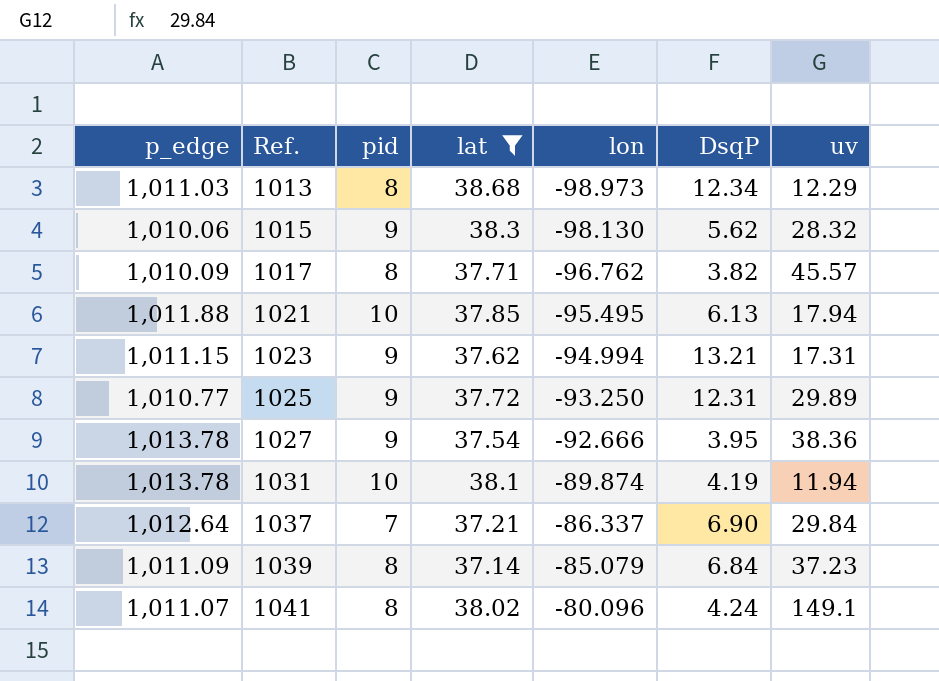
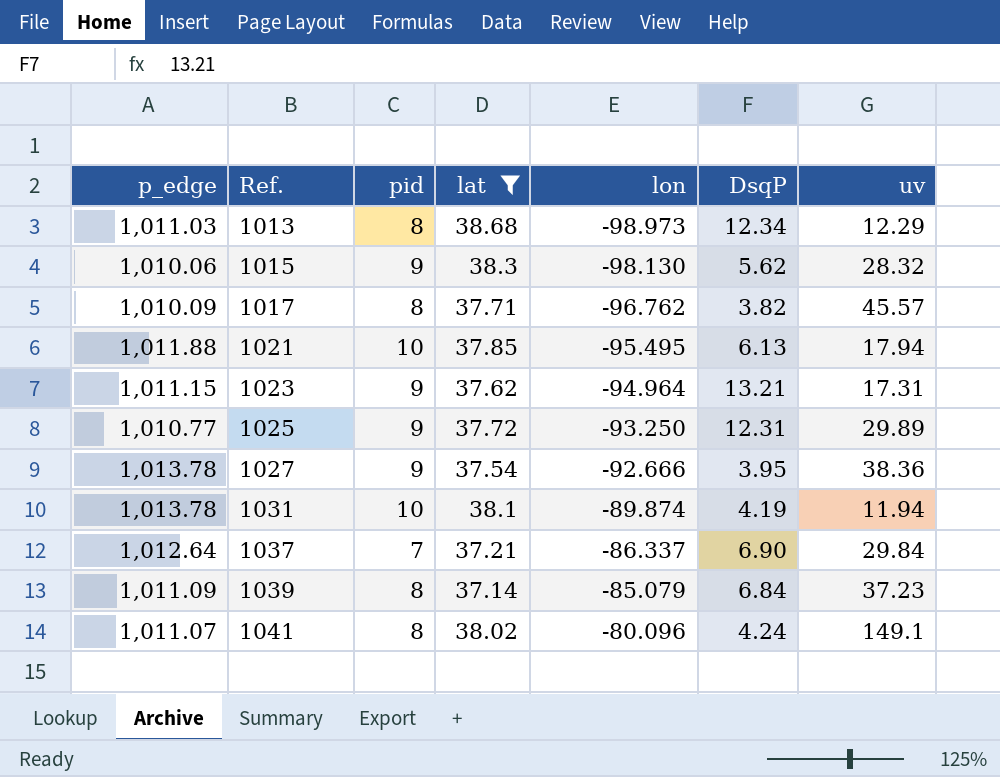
1023 | lon: -94.994 -> -94.964

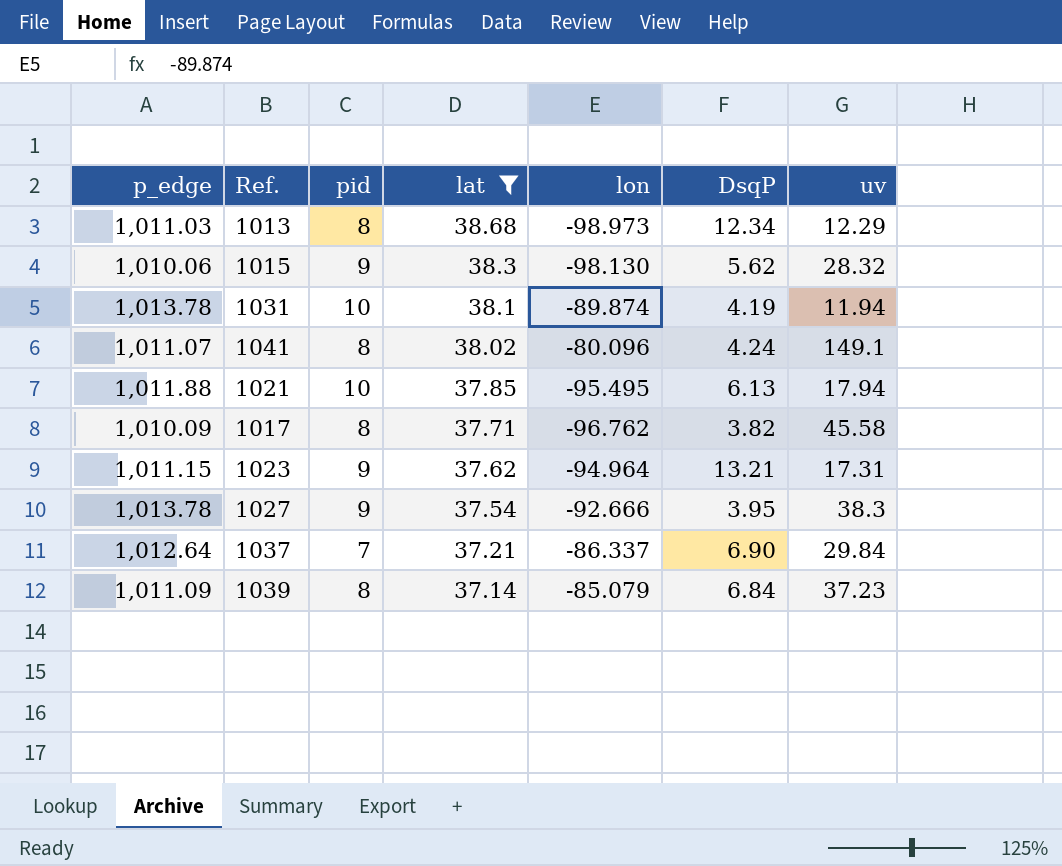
row order: Ref. ascending -> lat descending
row 1025: 1,010.77 | 9 | 37.72 | -93.250 | 12.31 | 29.89 -> none
1017 | uv: 45.57 -> 45.58
1027 | uv: 38.36 -> 38.3

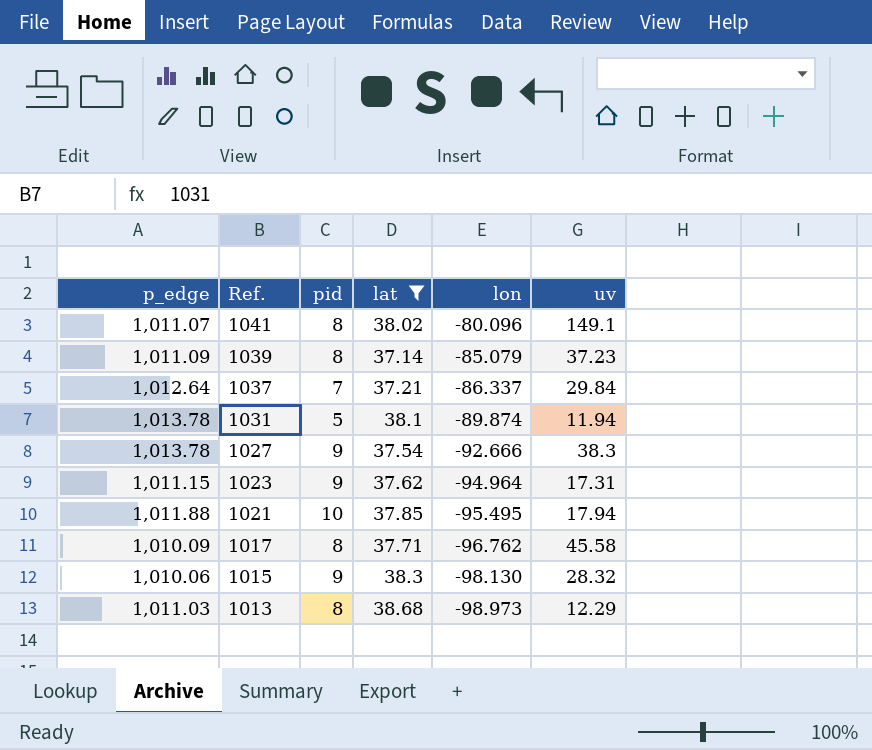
row order: lat descending -> Ref. descending
column DsqP | position: 6 -> none
1031 | pid: 10 -> 5

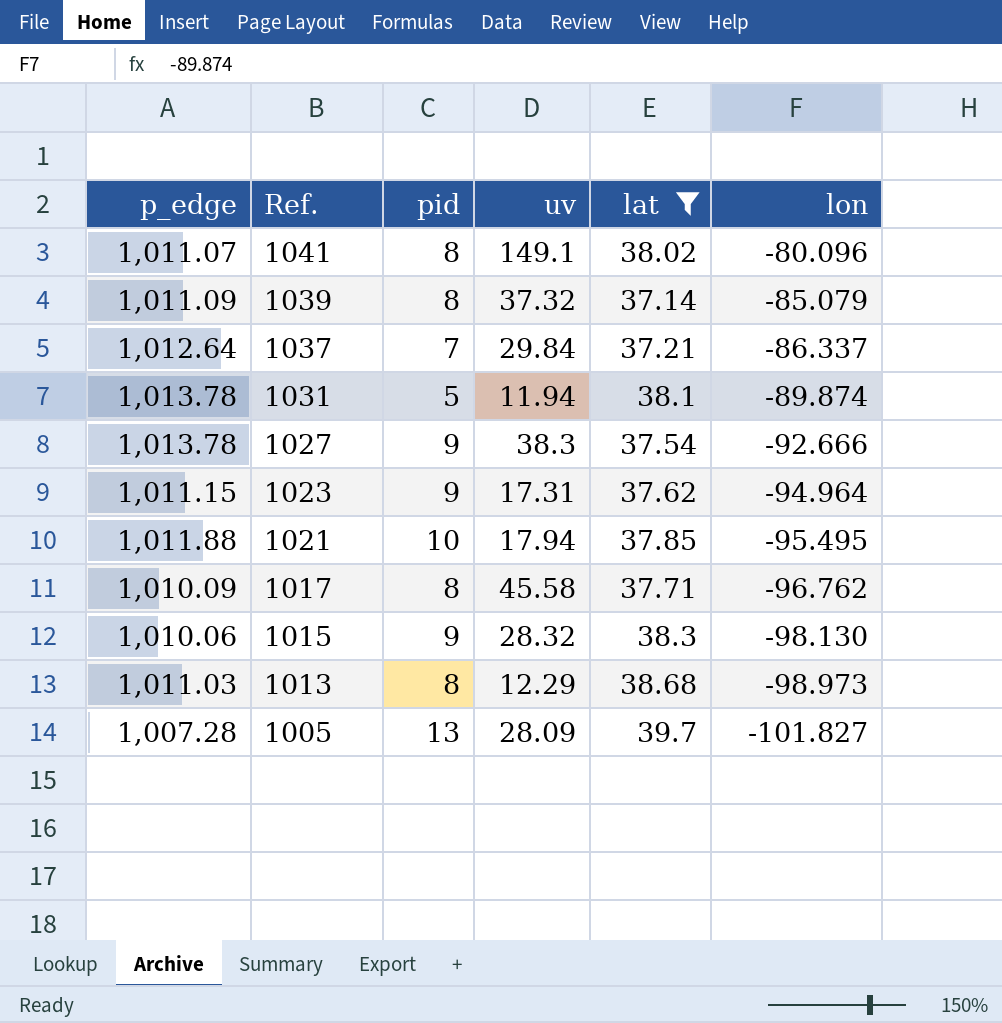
column uv | position: 6 -> 4
1039 | uv: 37.23 -> 37.32
row 1005: none -> 1,007.28 | 13 | 28.09 | 39.7 | -101.827

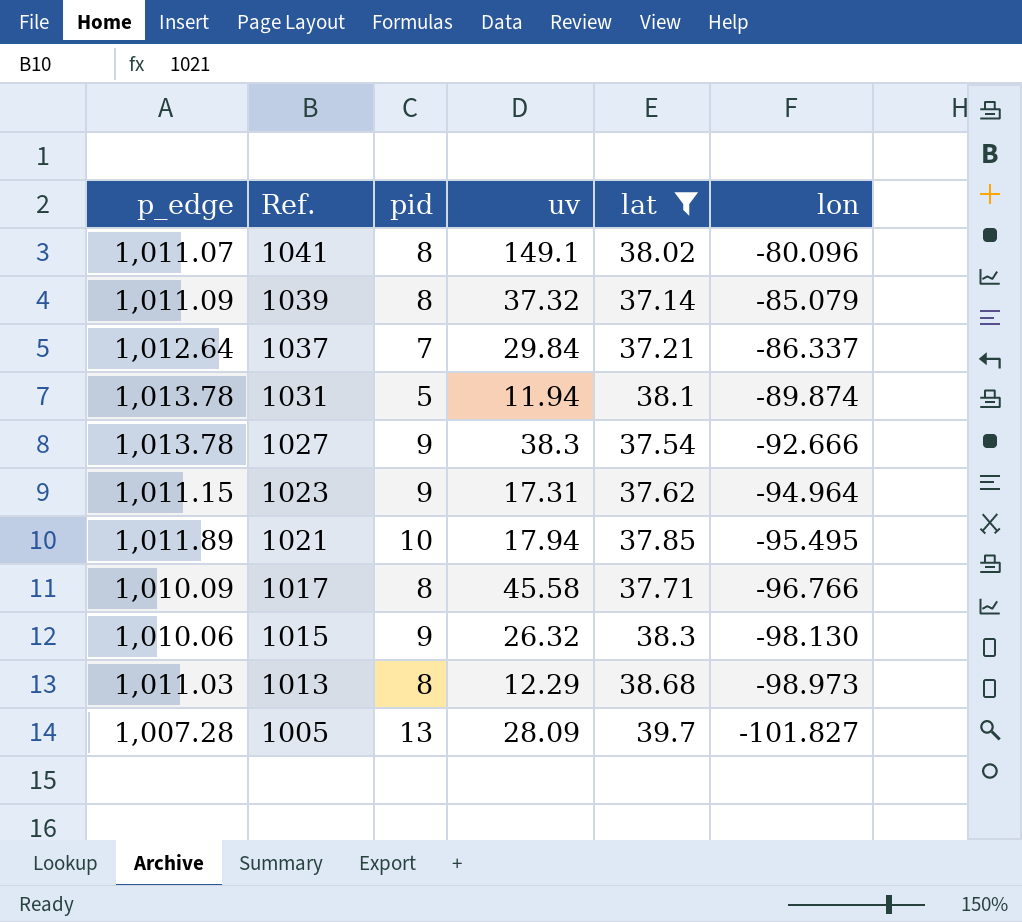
1021 | p_edge: 1,011.88 -> 1,011.89
1017 | lon: -96.762 -> -96.766
1015 | uv: 28.32 -> 26.32

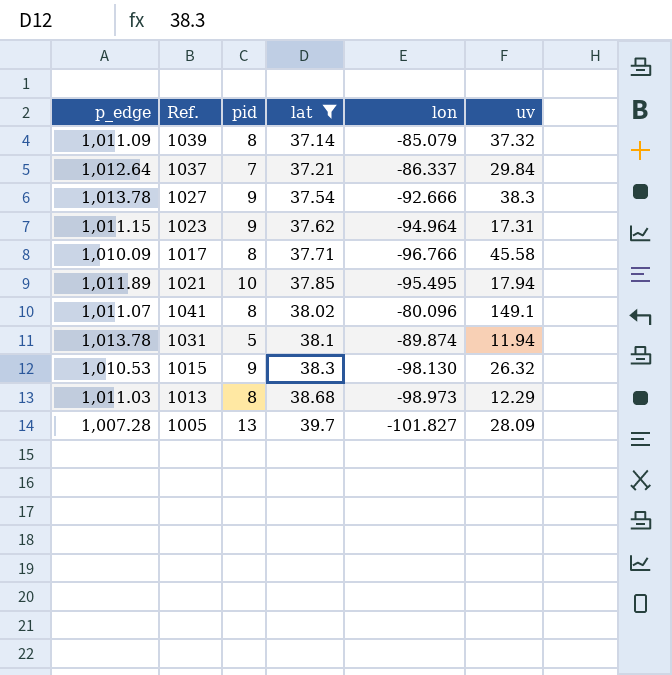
row order: Ref. descending -> lat ascending
column uv | position: 4 -> 6
1015 | p_edge: 1,010.06 -> 1,010.53

